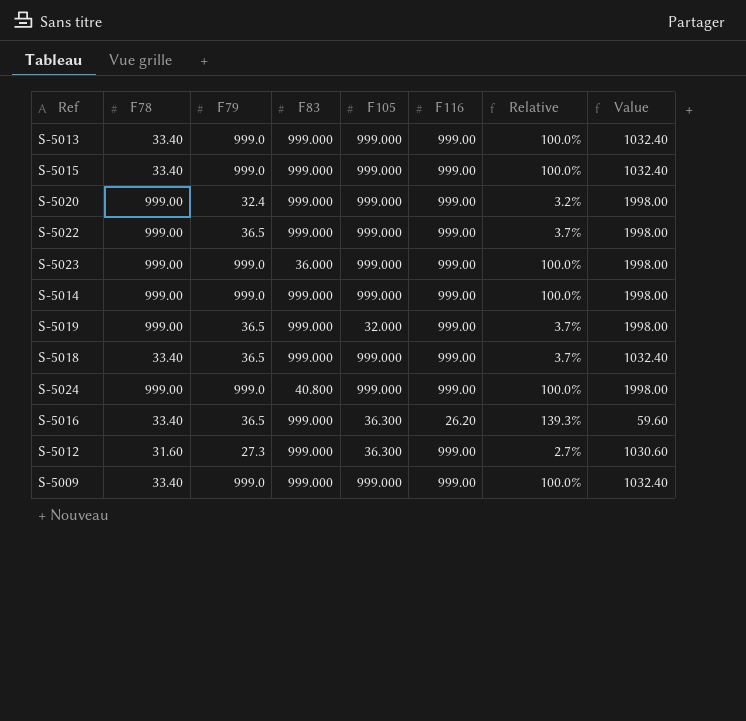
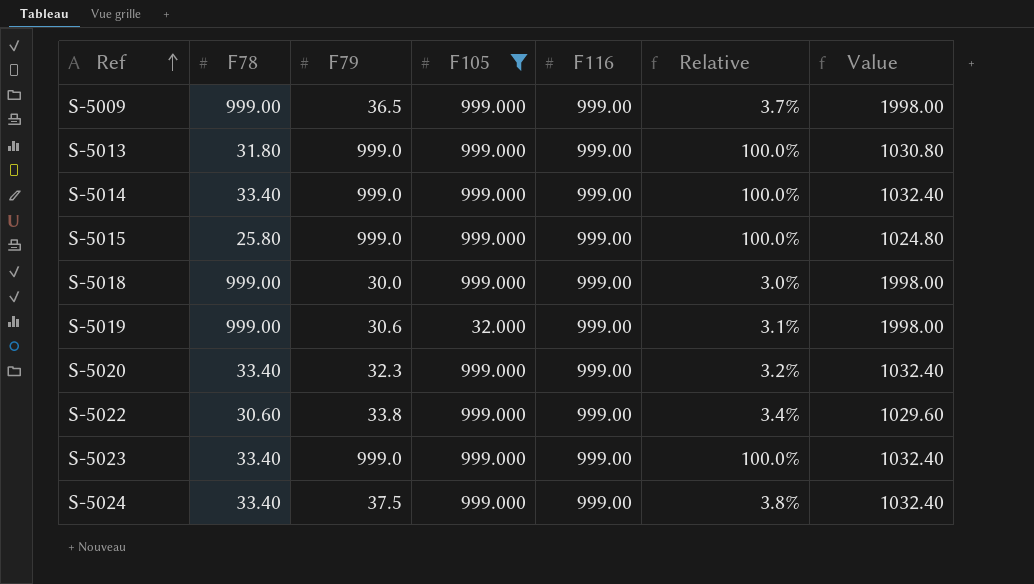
filter: none -> F105 != 36.300
row order: none -> Ref ascending
column F83 | position: 4 -> none
S-5009 | F78: 33.40 -> 999.00
S-5009 | F79: 999.0 -> 36.5
S-5009 | Relative: 100.0% -> 3.7%
S-5009 | Value: 1032.40 -> 1998.00
S-5013 | F78: 33.40 -> 31.80
S-5013 | Value: 1032.40 -> 1030.80
S-5014 | F78: 999.00 -> 33.40
S-5014 | Value: 1998.00 -> 1032.40
S-5015 | F78: 33.40 -> 25.80
S-5015 | Value: 1032.40 -> 1024.80
S-5018 | F78: 33.40 -> 999.00
S-5018 | F79: 36.5 -> 30.0
S-5018 | Relative: 3.7% -> 3.0%
S-5018 | Value: 1032.40 -> 1998.00
S-5019 | F79: 36.5 -> 30.6
S-5019 | Relative: 3.7% -> 3.1%
S-5020 | F78: 999.00 -> 33.40
S-5020 | F79: 32.4 -> 32.3
S-5020 | Value: 1998.00 -> 1032.40
S-5022 | F78: 999.00 -> 30.60
S-5022 | F79: 36.5 -> 33.8
S-5022 | Relative: 3.7% -> 3.4%
S-5022 | Value: 1998.00 -> 1029.60
S-5023 | F78: 999.00 -> 33.40
S-5023 | Value: 1998.00 -> 1032.40
S-5024 | F78: 999.00 -> 33.40
S-5024 | F79: 999.0 -> 37.5
S-5024 | Relative: 100.0% -> 3.8%
S-5024 | Value: 1998.00 -> 1032.40

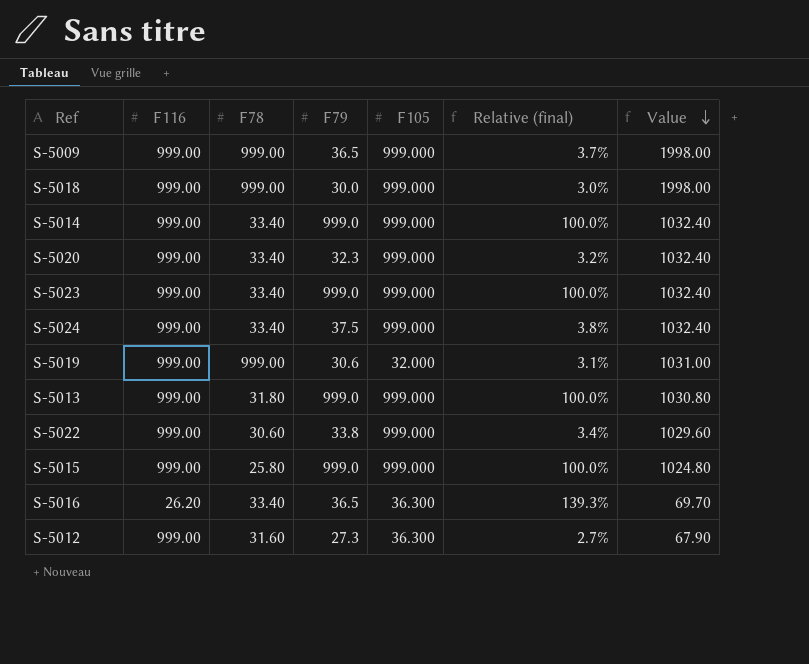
filter: F105 != 36.300 -> none
row order: Ref ascending -> Value descending
column F116 | position: 5 -> 2
column name: Relative -> Relative (final)
column Value | formula: [F78] + [F116] -> [F78] + [F105]

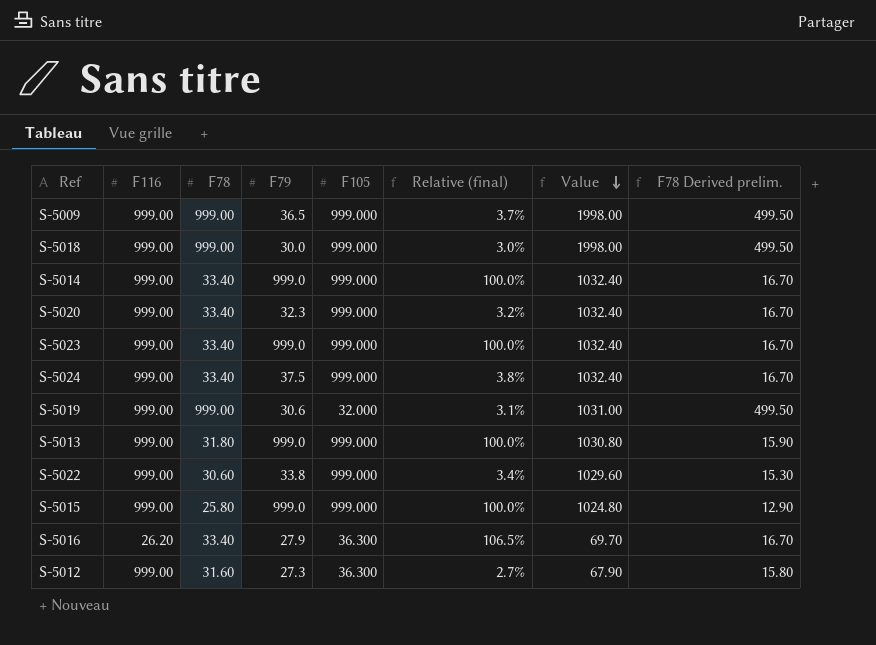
column F78 Derived prelim. | formula: none -> [F78] * 0.5
S-5016 | F79: 36.5 -> 27.9
S-5016 | Relative (final): 139.3% -> 106.5%

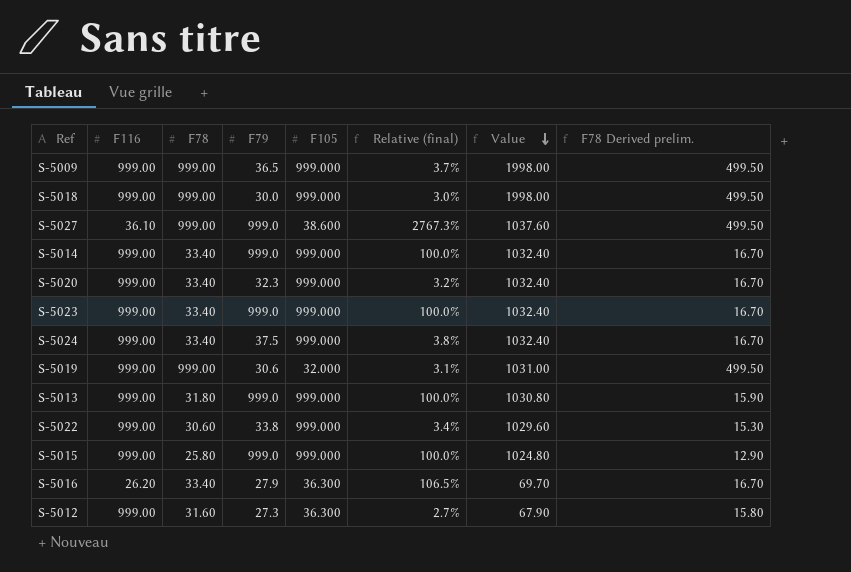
row S-5027: none -> 36.10 | 999.00 | 999.0 | 38.600 | 2767.3% | 1037.60 | 499.50

